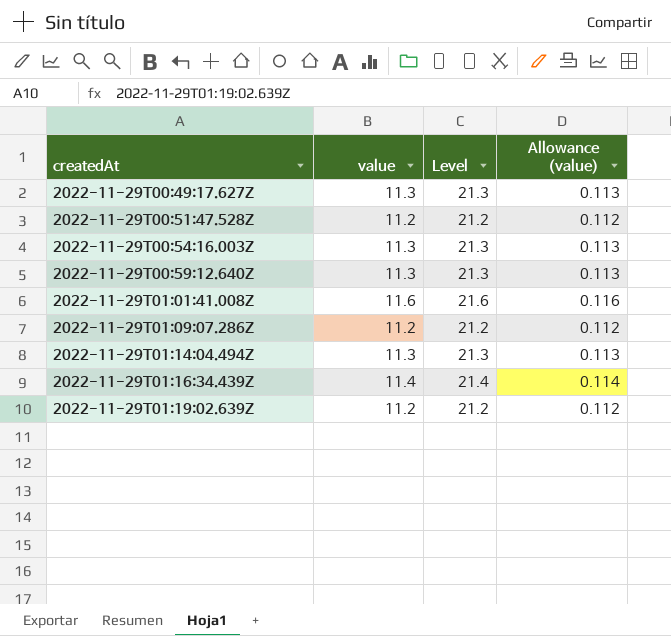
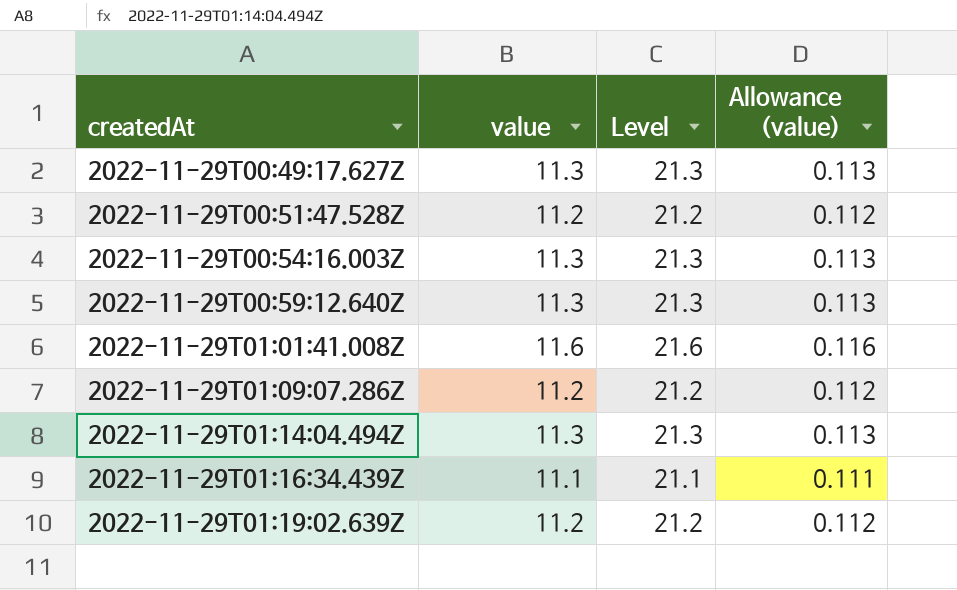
2022-11-29T01:16:34.439Z | value: 11.4 -> 11.1
2022-11-29T01:16:34.439Z | Level: 21.4 -> 21.1
2022-11-29T01:16:34.439Z | Allowance (value): 0.114 -> 0.111

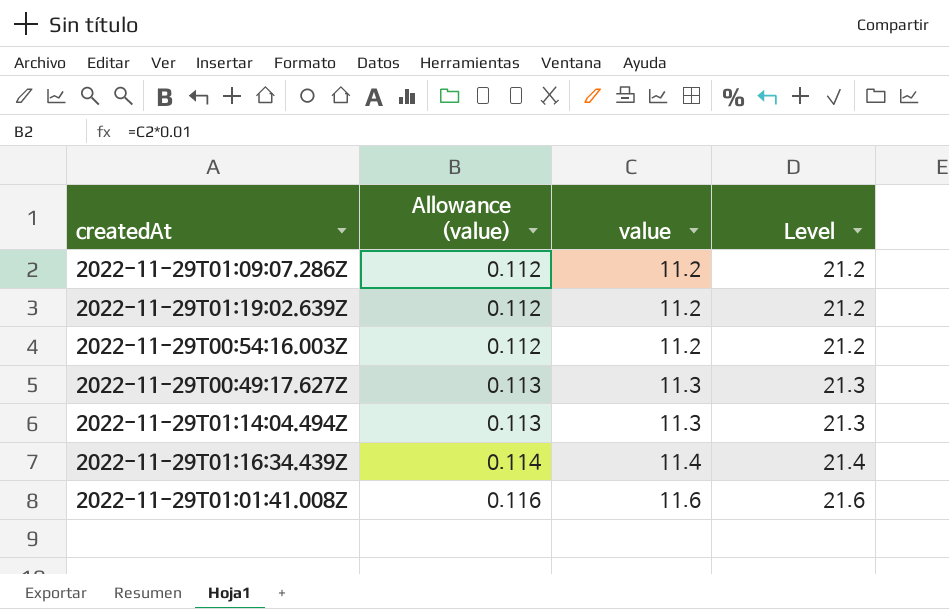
row order: createdAt ascending -> Allowance (value) ascending
column Allowance (value) | position: 4 -> 2
row 2022-11-29T00:51:47.528Z: 11.2 | 21.2 | 0.112 -> none
row 2022-11-29T00:59:12.640Z: 11.3 | 21.3 | 0.113 -> none
2022-11-29T00:54:16.003Z | Allowance (value): 0.113 -> 0.112
2022-11-29T00:54:16.003Z | value: 11.3 -> 11.2
2022-11-29T00:54:16.003Z | Level: 21.3 -> 21.2
2022-11-29T01:16:34.439Z | Allowance (value): 0.111 -> 0.114
2022-11-29T01:16:34.439Z | value: 11.1 -> 11.4
2022-11-29T01:16:34.439Z | Level: 21.1 -> 21.4

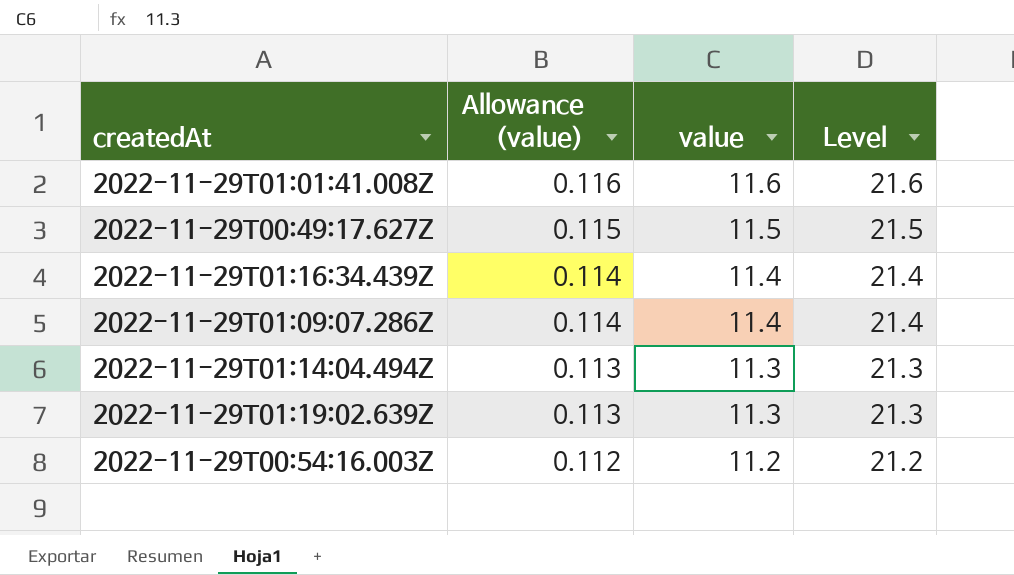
row order: Allowance (value) ascending -> Allowance (value) descending
2022-11-29T00:49:17.627Z | Allowance (value): 0.113 -> 0.115
2022-11-29T00:49:17.627Z | value: 11.3 -> 11.5
2022-11-29T00:49:17.627Z | Level: 21.3 -> 21.5
2022-11-29T01:09:07.286Z | Allowance (value): 0.112 -> 0.114
2022-11-29T01:09:07.286Z | value: 11.2 -> 11.4
2022-11-29T01:09:07.286Z | Level: 21.2 -> 21.4
2022-11-29T01:19:02.639Z | Allowance (value): 0.112 -> 0.113
2022-11-29T01:19:02.639Z | value: 11.2 -> 11.3
2022-11-29T01:19:02.639Z | Level: 21.2 -> 21.3

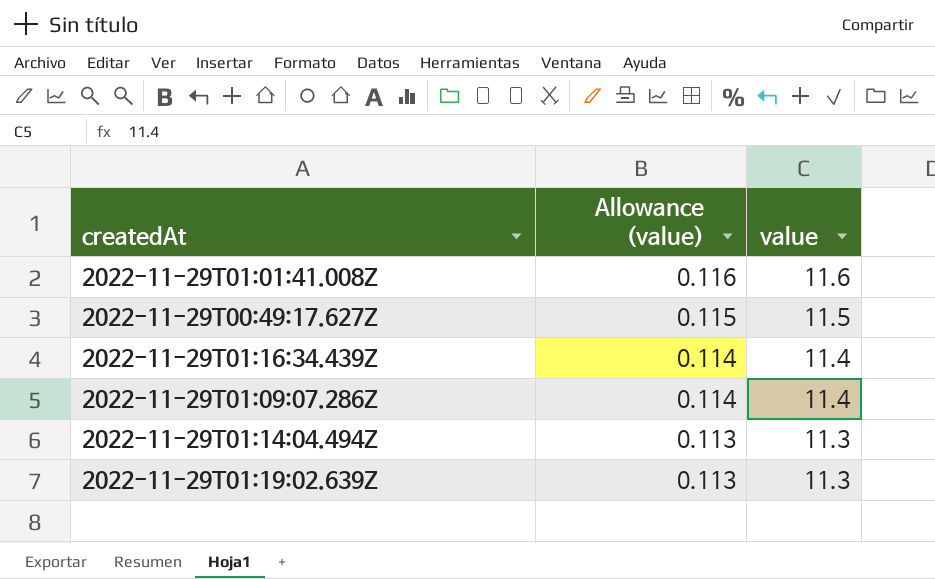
column Level | formula: [value] + 10 -> none
row 2022-11-29T00:54:16.003Z: 0.112 | 11.2 | 21.2 -> none

